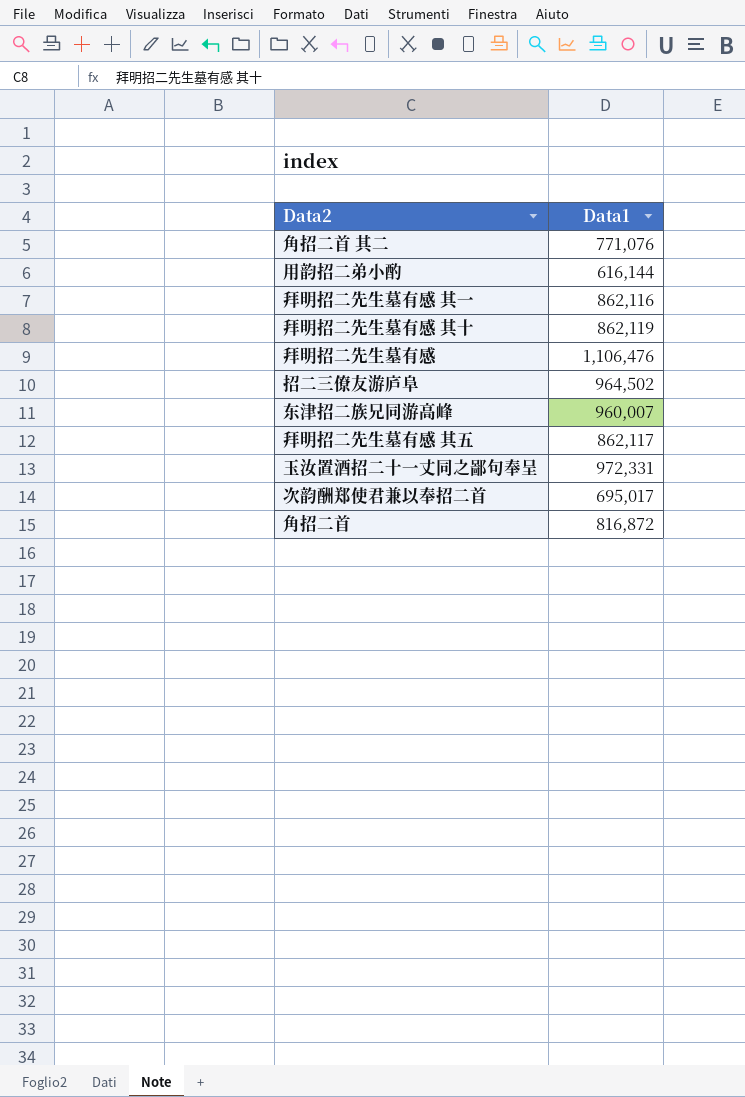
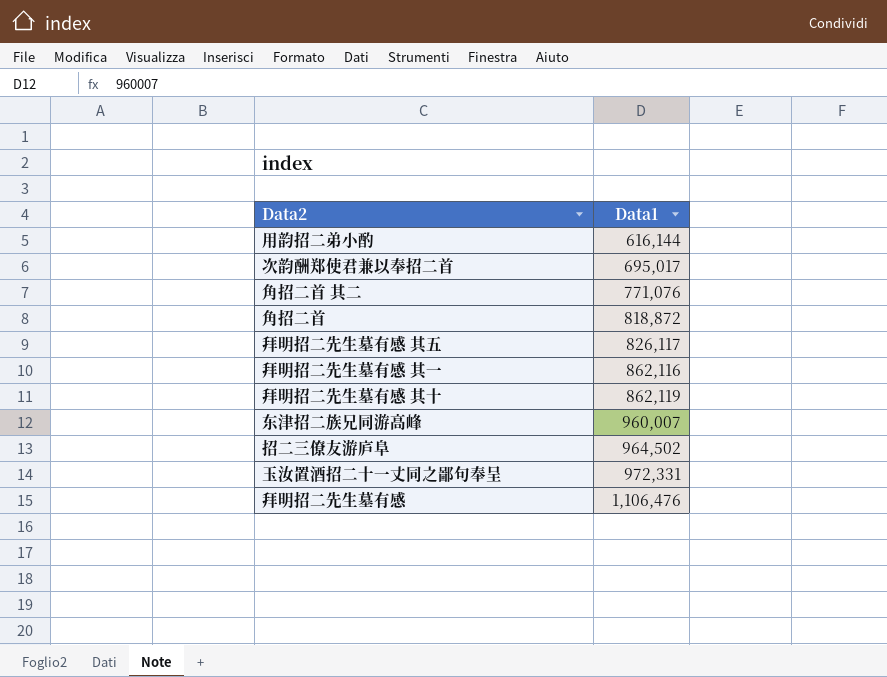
row order: none -> Data1 ascending
角招二首 | Data1: 816,872 -> 818,872
拜明招二先生墓有感 其五 | Data1: 862,117 -> 826,117

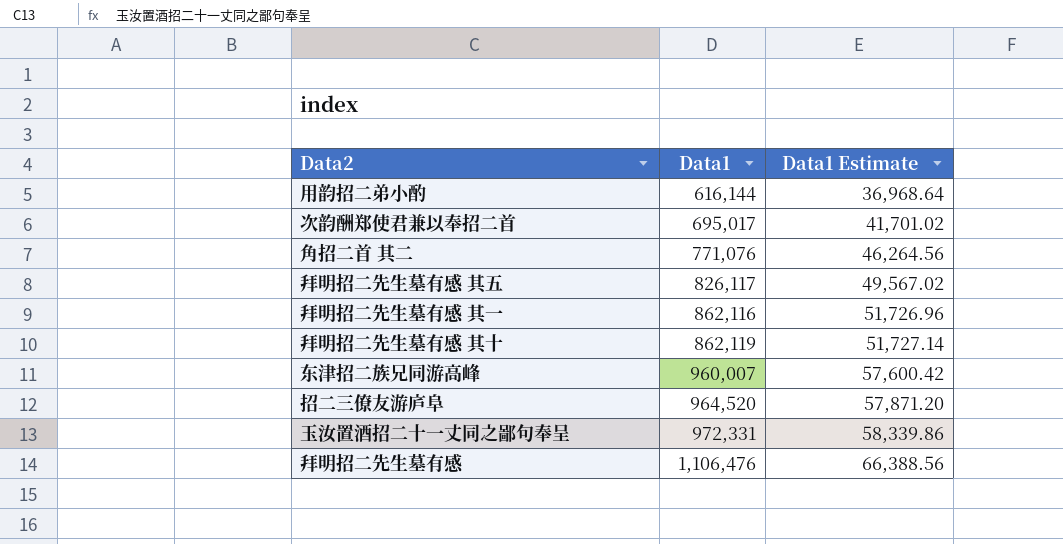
column Data1 Estimate | formula: none -> [Data1] * 0.06
row 角招二首: 818,872 -> none
招二三僚友游庐阜 | Data1: 964,502 -> 964,520

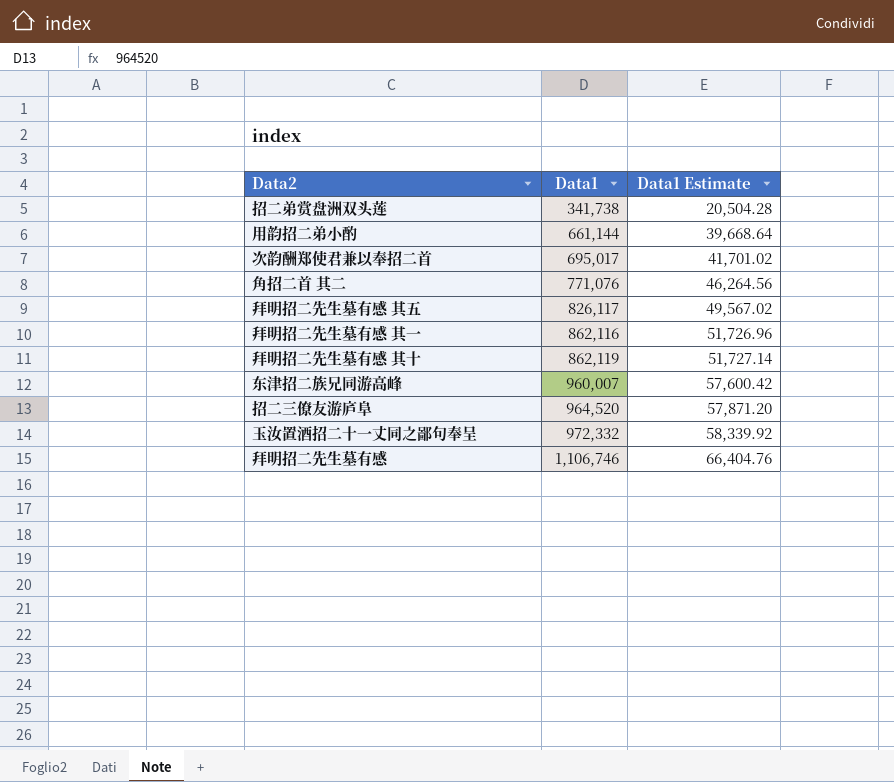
row 招二弟赏盘洲双头莲: none -> 341,738 | 20,504.28
用韵招二弟小酌 | Data1: 616,144 -> 661,144
用韵招二弟小酌 | Data1 Estimate: 36,968.64 -> 39,668.64
玉汝置酒招二十一丈同之鄙句奉呈 | Data1: 972,331 -> 972,332
玉汝置酒招二十一丈同之鄙句奉呈 | Data1 Estimate: 58,339.86 -> 58,339.92
拜明招二先生墓有感 | Data1: 1,106,476 -> 1,106,746
拜明招二先生墓有感 | Data1 Estimate: 66,388.56 -> 66,404.76

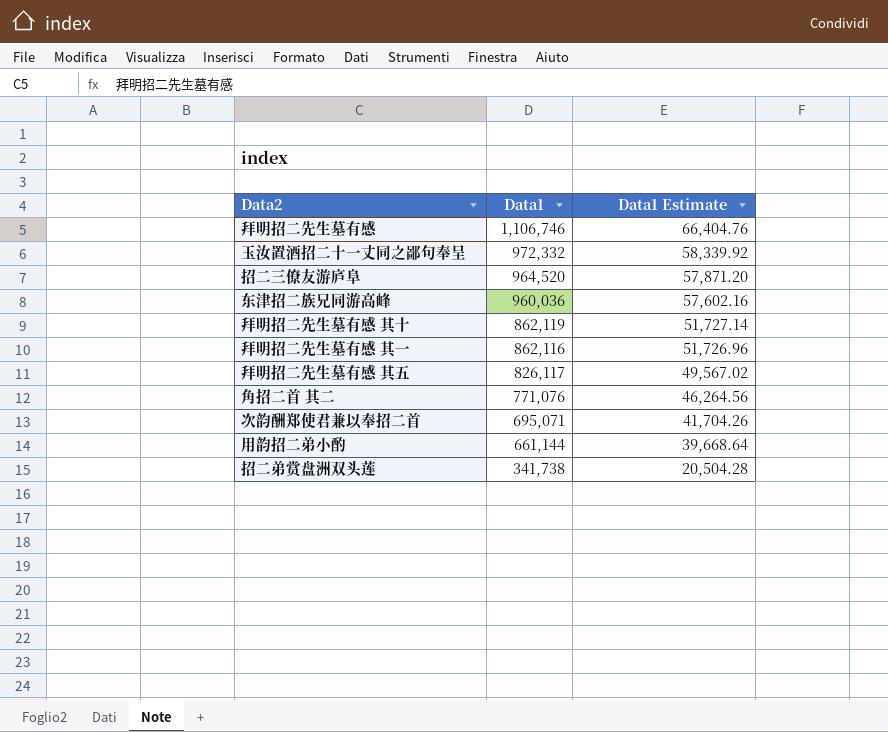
row order: Data1 ascending -> Data1 descending
东津招二族兄同游高峰 | Data1: 960,007 -> 960,036
东津招二族兄同游高峰 | Data1 Estimate: 57,600.42 -> 57,602.16
次韵酬郑使君兼以奉招二首 | Data1: 695,017 -> 695,071
次韵酬郑使君兼以奉招二首 | Data1 Estimate: 41,701.02 -> 41,704.26

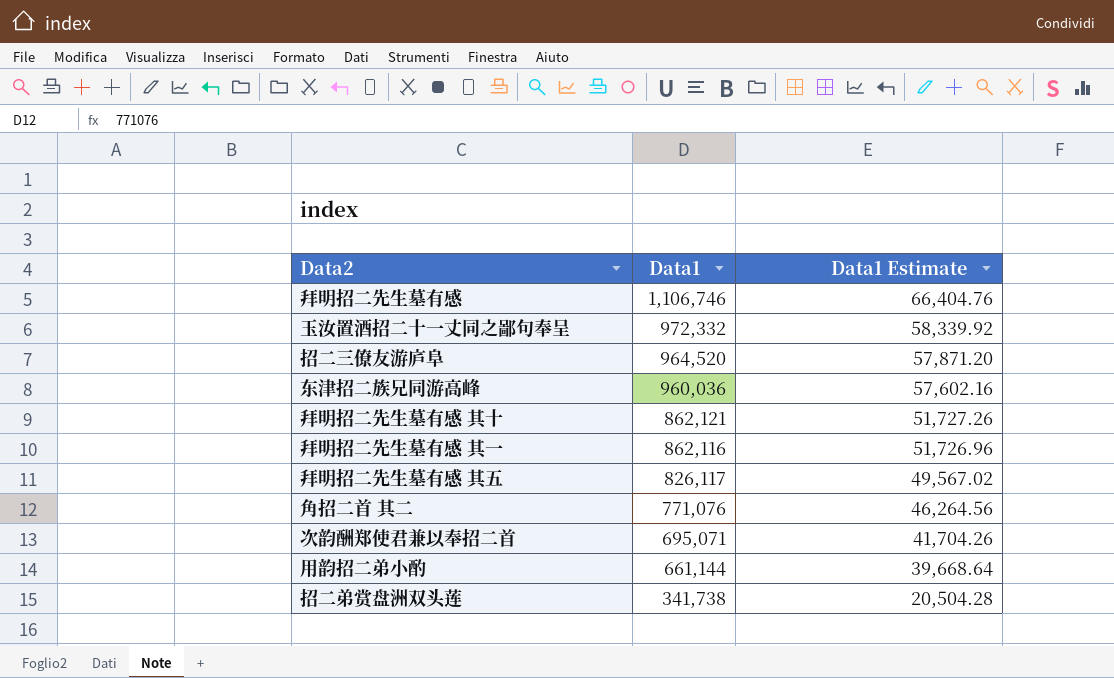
拜明招二先生墓有感 其十 | Data1: 862,119 -> 862,121
拜明招二先生墓有感 其十 | Data1 Estimate: 51,727.14 -> 51,727.26

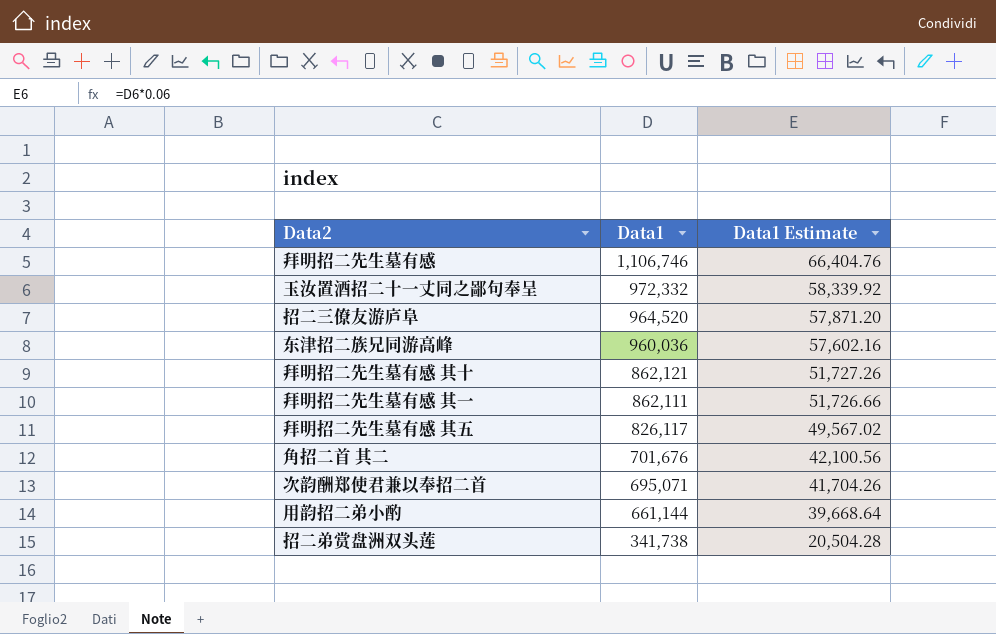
拜明招二先生墓有感 其一 | Data1: 862,116 -> 862,111
拜明招二先生墓有感 其一 | Data1 Estimate: 51,726.96 -> 51,726.66
角招二首 其二 | Data1: 771,076 -> 701,676
角招二首 其二 | Data1 Estimate: 46,264.56 -> 42,100.56

